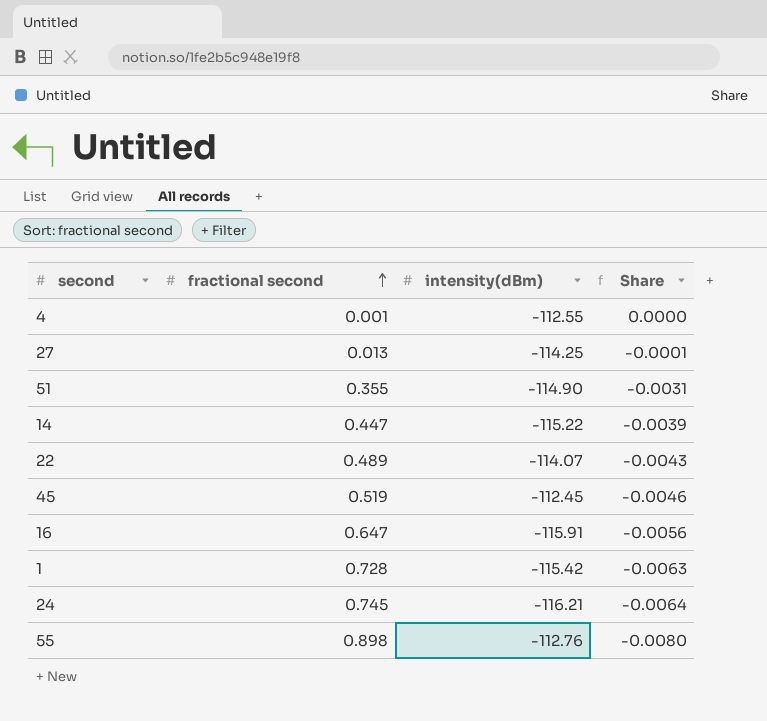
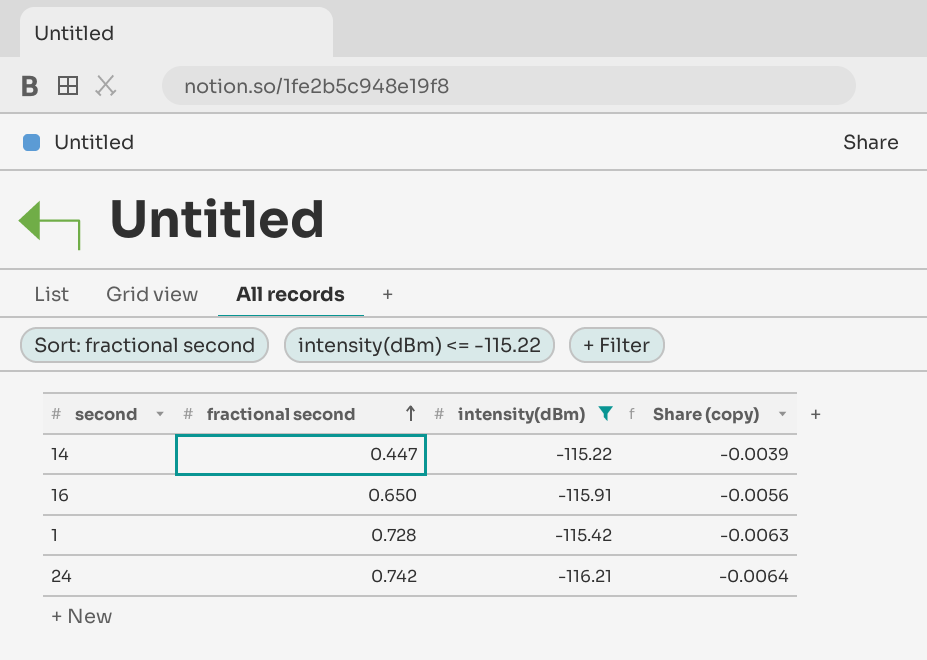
filter: none -> intensity(dBm) <= -115.22
column name: Share -> Share (copy)
16 | fractional second: 0.647 -> 0.650
24 | fractional second: 0.745 -> 0.742

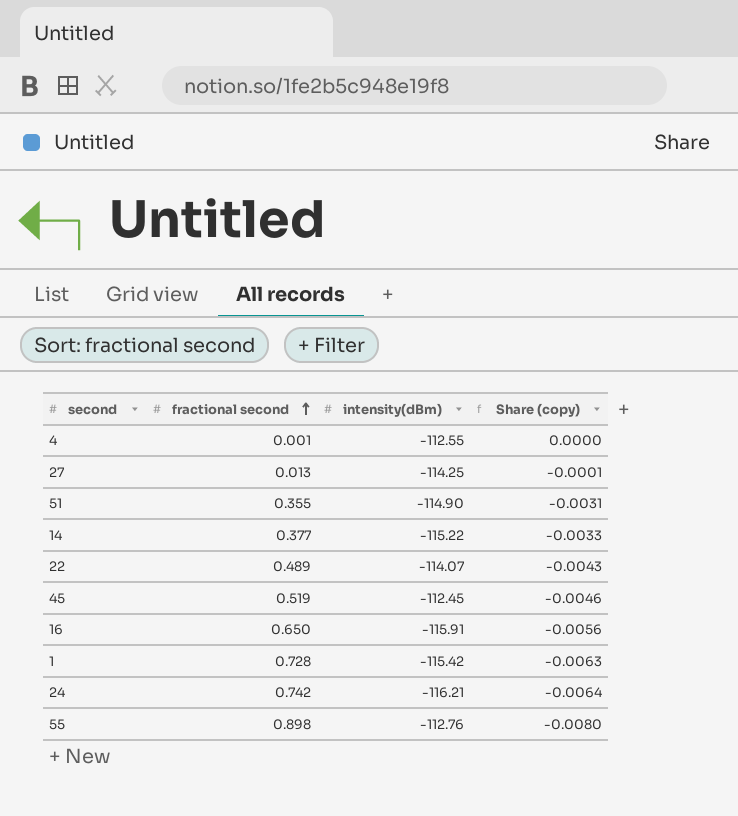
filter: intensity(dBm) <= -115.22 -> none
14 | fractional second: 0.447 -> 0.377
14 | Share (copy): -0.0039 -> -0.0033

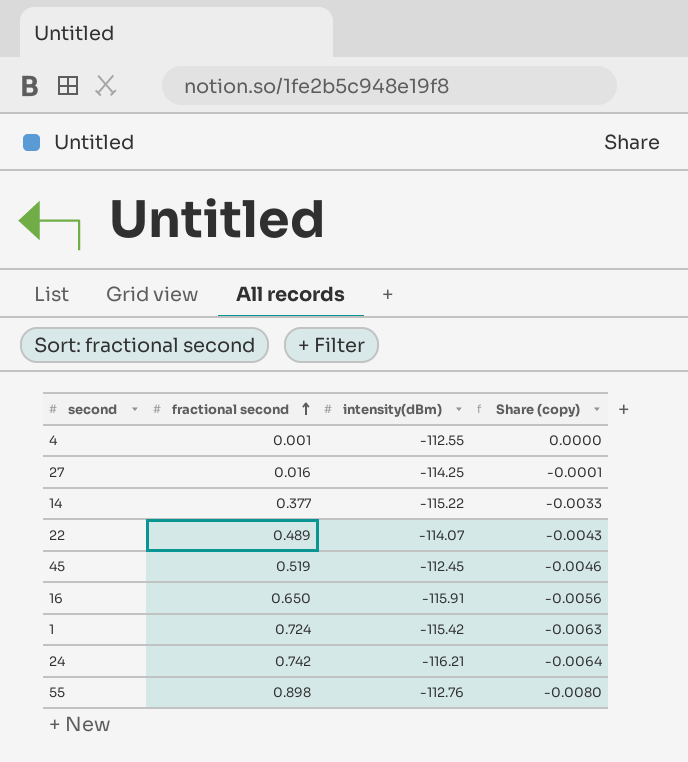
row 51: 0.355 | -114.90 | -0.0031 -> none
27 | fractional second: 0.013 -> 0.016
1 | fractional second: 0.728 -> 0.724

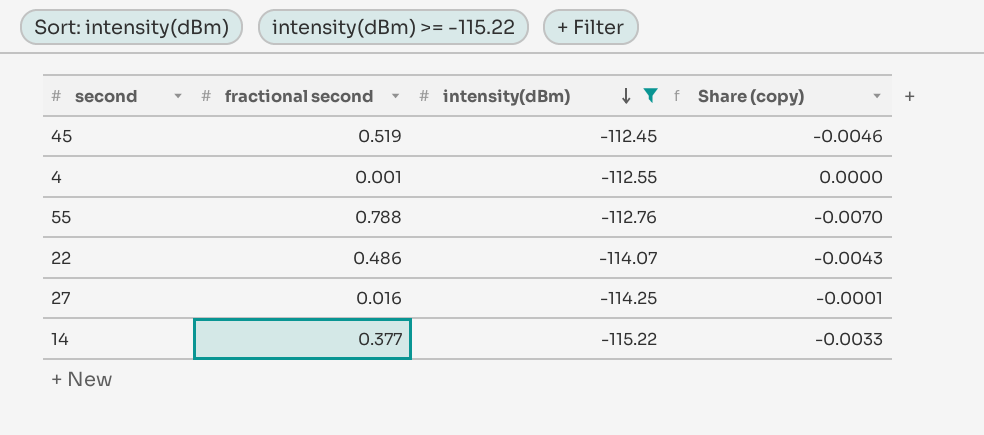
filter: none -> intensity(dBm) >= -115.22
row order: fractional second ascending -> intensity(dBm) descending
55 | fractional second: 0.898 -> 0.788
55 | Share (copy): -0.0080 -> -0.0070
22 | fractional second: 0.489 -> 0.486

